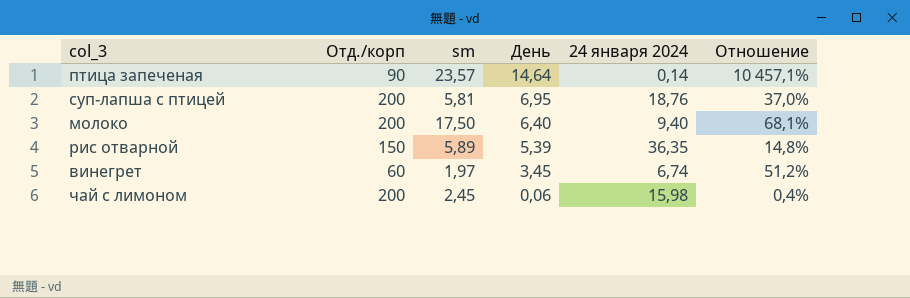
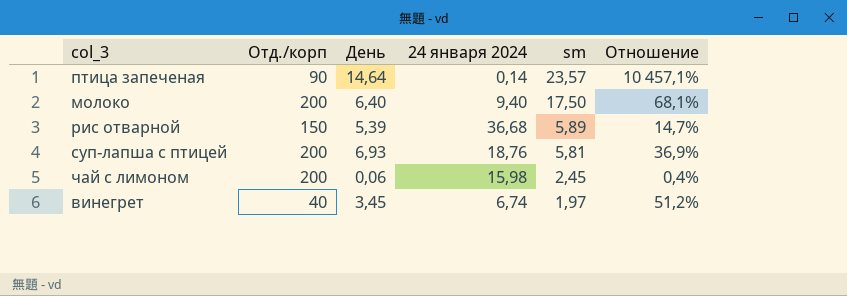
row order: День descending -> sm descending
column sm | position: 3 -> 5
рис отварной | 24 января 2024: 36,35 -> 36,68
рис отварной | Отношение: 14,8% -> 14,7%
суп-лапша с птицей | День: 6,95 -> 6,93
суп-лапша с птицей | Отношение: 37,0% -> 36,9%
винегрет | Отд./корп: 60 -> 40

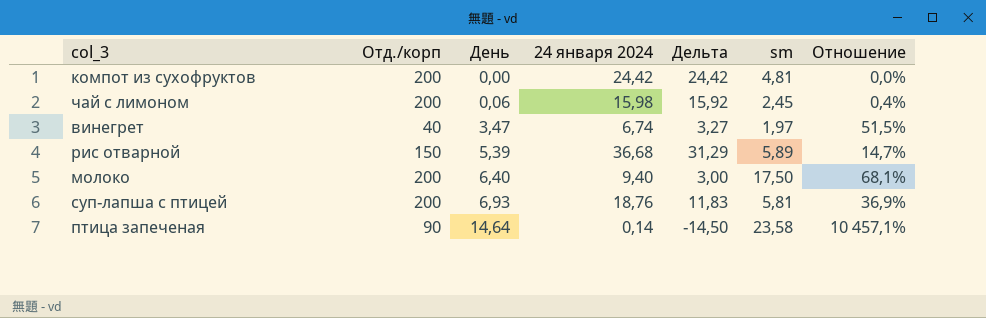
row order: sm descending -> День ascending
column Дельта | formula: none -> [24 января 2024] - [День]
row компот из сухофруктов: none -> 200 | 0,00 | 24,42 | 24,42 | 4,81 | 0,0%
винегрет | День: 3,45 -> 3,47
винегрет | Отношение: 51,2% -> 51,5%
птица запеченая | sm: 23,57 -> 23,58

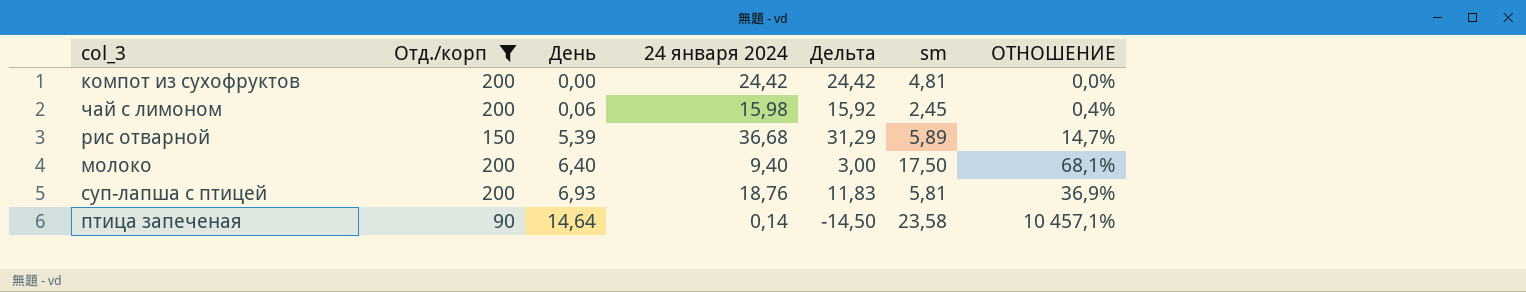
filter: none -> Отд./корп != 40
column name: Отношение -> ОТНОШЕНИЕ

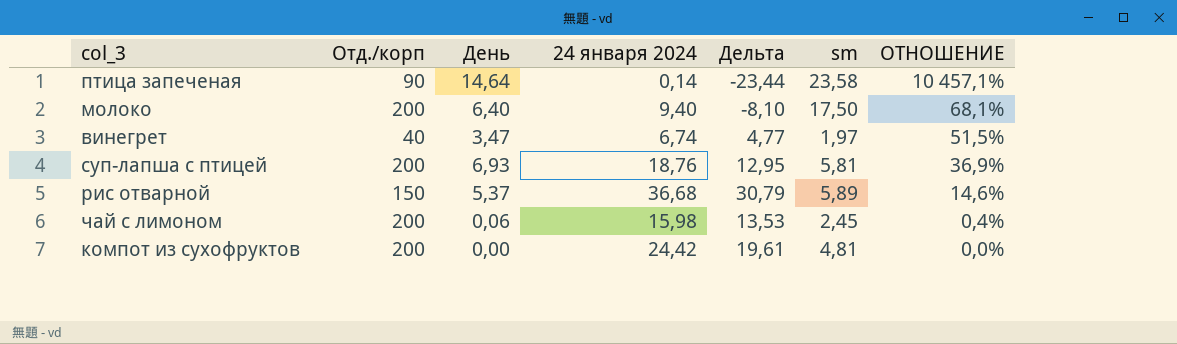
filter: Отд./корп != 40 -> none
row order: День ascending -> ОТНОШЕНИЕ descending
column Дельта | formula: [24 января 2024] - [День] -> [24 января 2024] - [sm]
рис отварной | День: 5,39 -> 5,37
рис отварной | ОТНОШЕНИЕ: 14,7% -> 14,6%

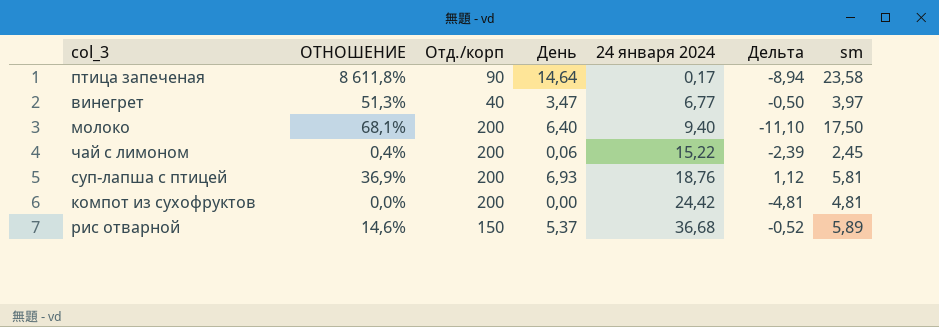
row order: ОТНОШЕНИЕ descending -> 24 января 2024 ascending
column ОТНОШЕНИЕ | position: 7 -> 2
column Дельта | formula: [24 января 2024] - [sm] -> [День] - [sm]
птица запеченая | ОТНОШЕНИЕ: 10 457,1% -> 8 611,8%
птица запеченая | 24 января 2024: 0,14 -> 0,17
винегрет | ОТНОШЕНИЕ: 51,5% -> 51,3%
винегрет | 24 января 2024: 6,74 -> 6,77
винегрет | sm: 1,97 -> 3,97
чай с лимоном | 24 января 2024: 15,98 -> 15,22

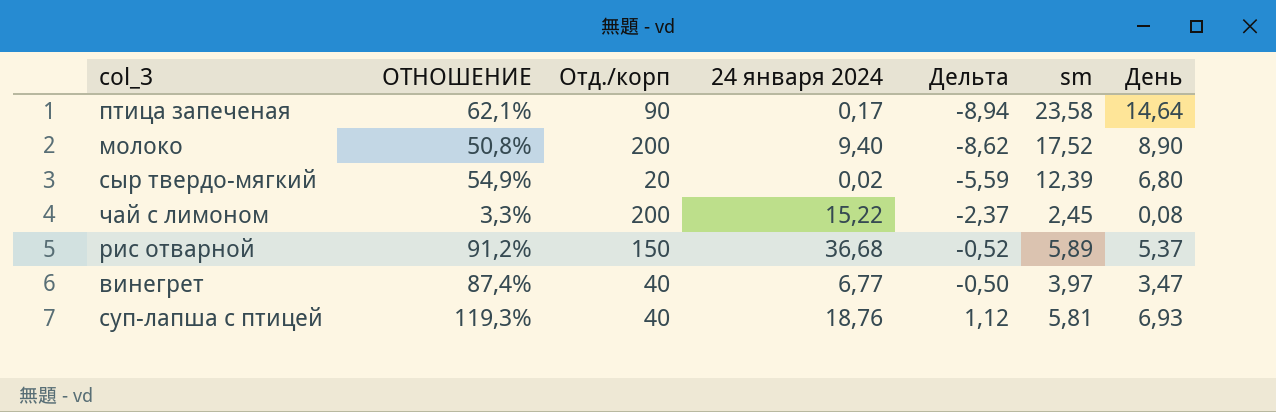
row order: 24 января 2024 ascending -> Дельта ascending
column ОТНОШЕНИЕ | formula: [День] / [24 января 2024] -> [День] / [sm]
column День | position: 4 -> 7
row компот из сухофруктов: 0,0% | 200 | 0,00 | 24,42 | -4,81 | 4,81 -> none
молоко | Дельта: -11,10 -> -8,62
молоко | sm: 17,50 -> 17,52
молоко | День: 6,40 -> 8,90
row сыр твердо-мягкий: none -> 54,9% | 20 | 0,02 | -5,59 | 12,39 | 6,80
чай с лимоном | Дельта: -2,39 -> -2,37
чай с лимоном | День: 0,06 -> 0,08
суп-лапша с птицей | Отд./корп: 200 -> 40

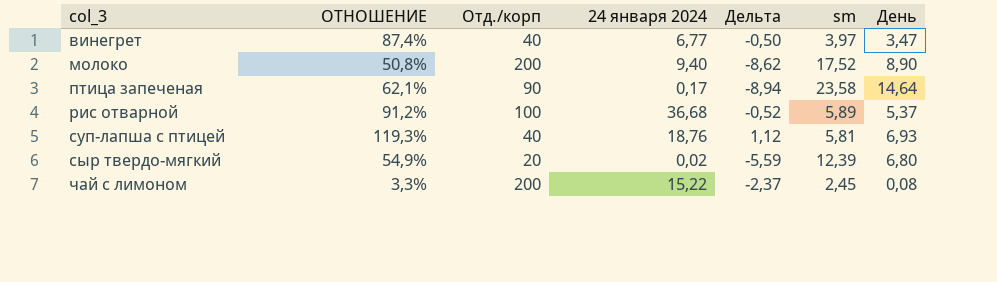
row order: Дельта ascending -> col_3 ascending
рис отварной | Отд./корп: 150 -> 100

